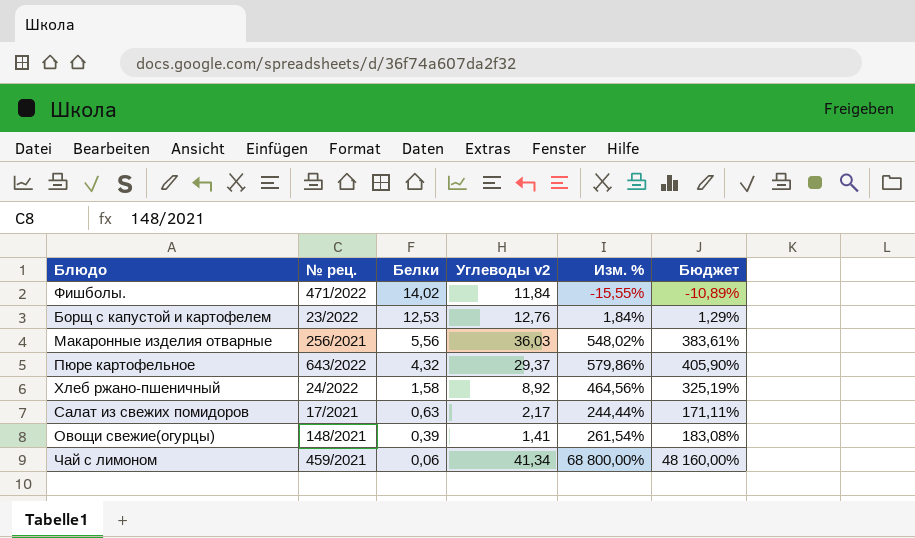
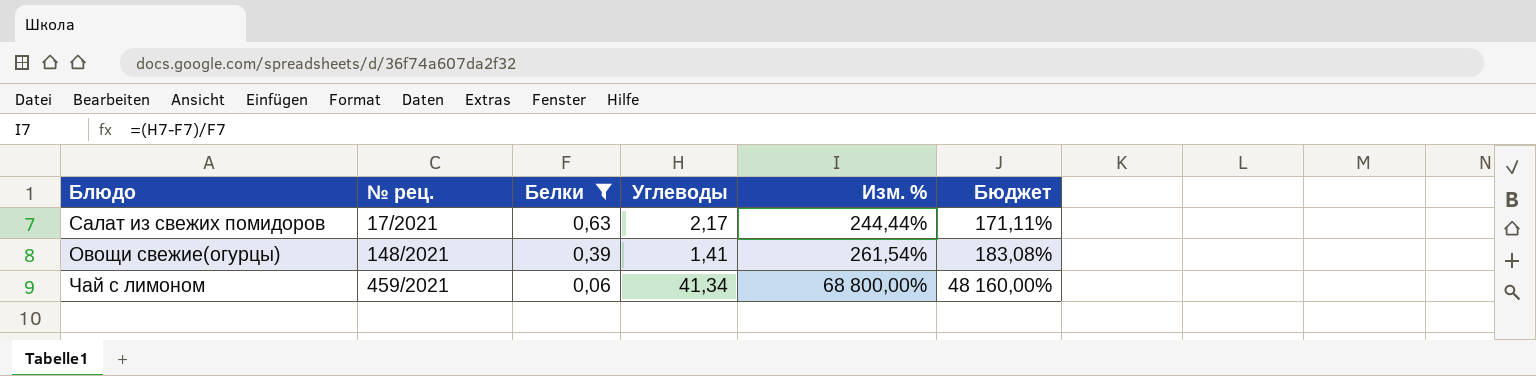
filter: none -> Белки <= 0,63
column name: Углеводы v2 -> Углеводы

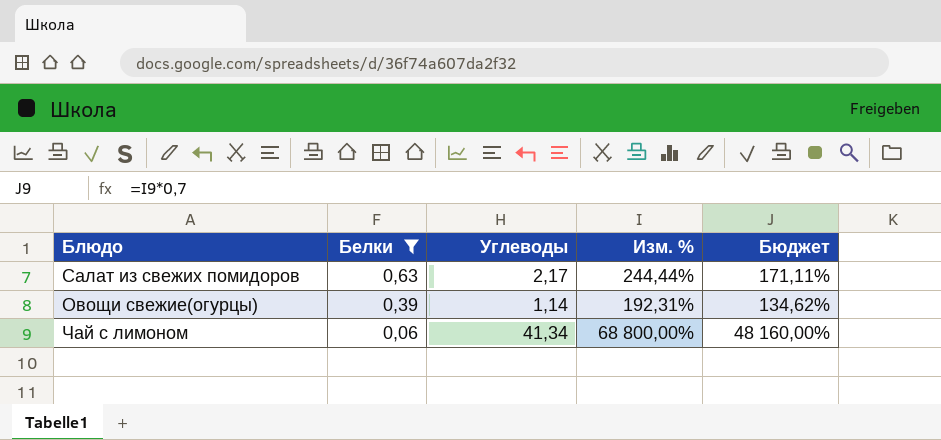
column № рец. | position: 2 -> none
Овощи свежие(огурцы) | Углеводы: 1,41 -> 1,14
Овощи свежие(огурцы) | Изм. %: 261,54% -> 192,31%
Овощи свежие(огурцы) | Бюджет: 183,08% -> 134,62%

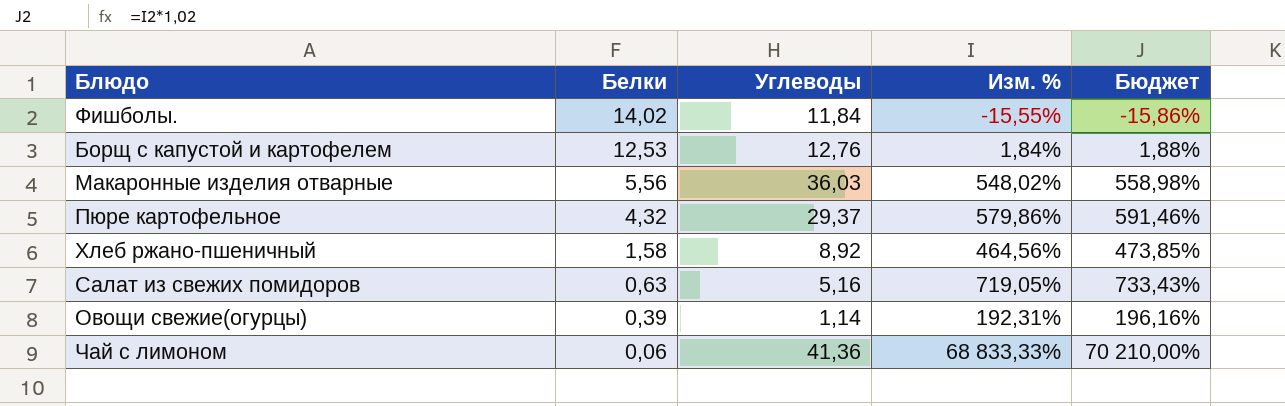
filter: Белки <= 0,63 -> none
column Бюджет | formula: [Изм. %] * 0,7 -> [Изм. %] * 1,02
Салат из свежих помидоров | Углеводы: 2,17 -> 5,16
Салат из свежих помидоров | Изм. %: 244,44% -> 719,05%
Чай с лимоном | Углеводы: 41,34 -> 41,36
Чай с лимоном | Изм. %: 68 800,00% -> 68 833,33%

